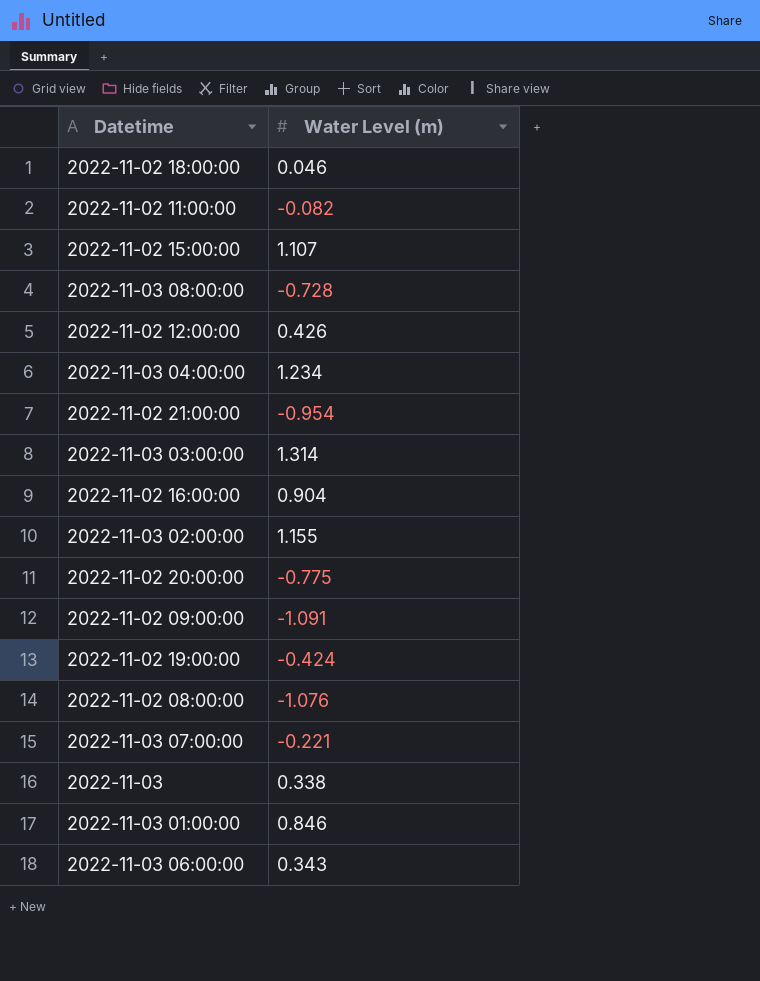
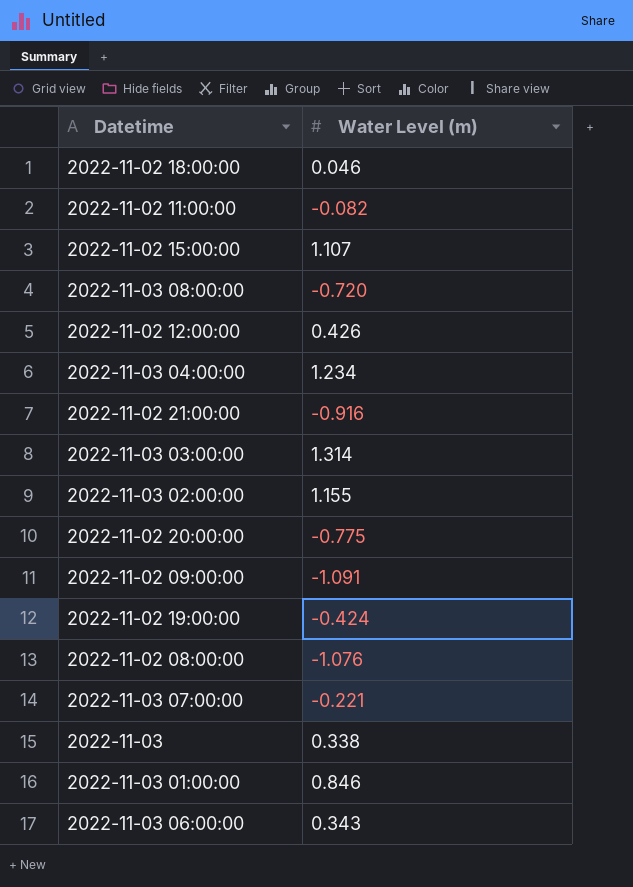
row 2022-11-02 16:00:00: 0.904 -> none
2022-11-03 08:00:00 | Water Level (m): -0.728 -> -0.720
2022-11-02 21:00:00 | Water Level (m): -0.954 -> -0.916

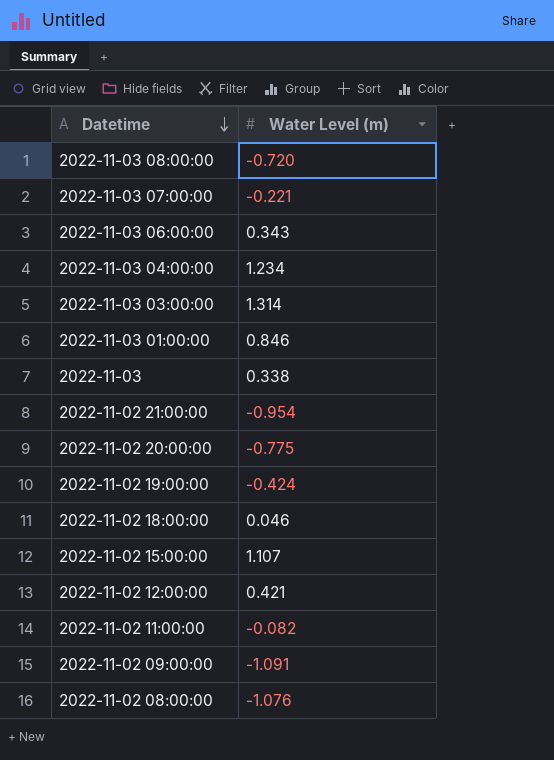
row order: none -> Datetime descending
row 2022-11-03 02:00:00: 1.155 -> none
2022-11-02 21:00:00 | Water Level (m): -0.916 -> -0.954
2022-11-02 12:00:00 | Water Level (m): 0.426 -> 0.421

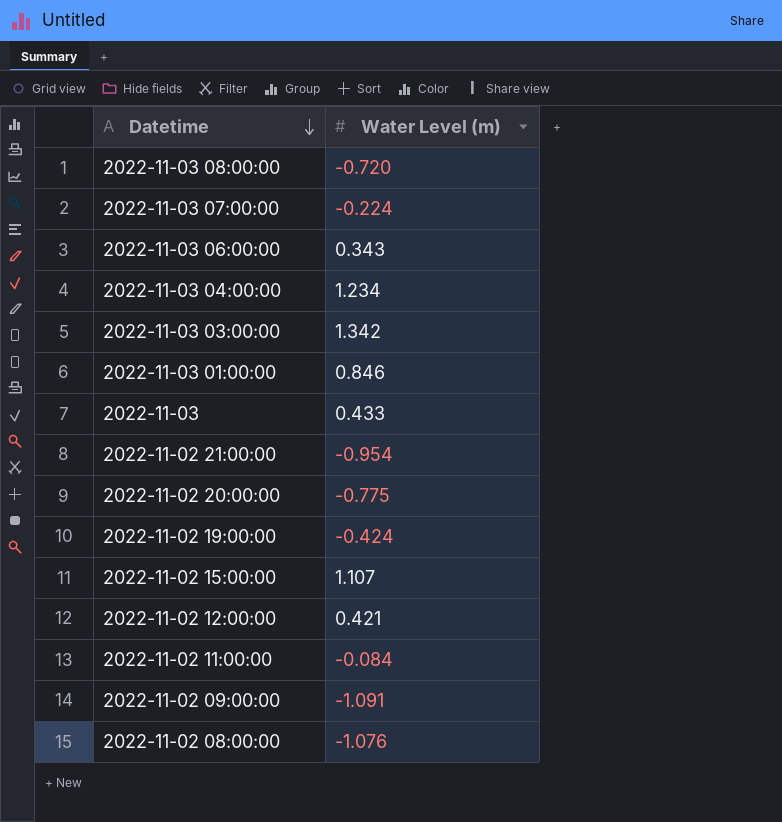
row 2022-11-02 18:00:00: 0.046 -> none
2022-11-03 07:00:00 | Water Level (m): -0.221 -> -0.224
2022-11-03 03:00:00 | Water Level (m): 1.314 -> 1.342
2022-11-03 | Water Level (m): 0.338 -> 0.433
2022-11-02 11:00:00 | Water Level (m): -0.082 -> -0.084

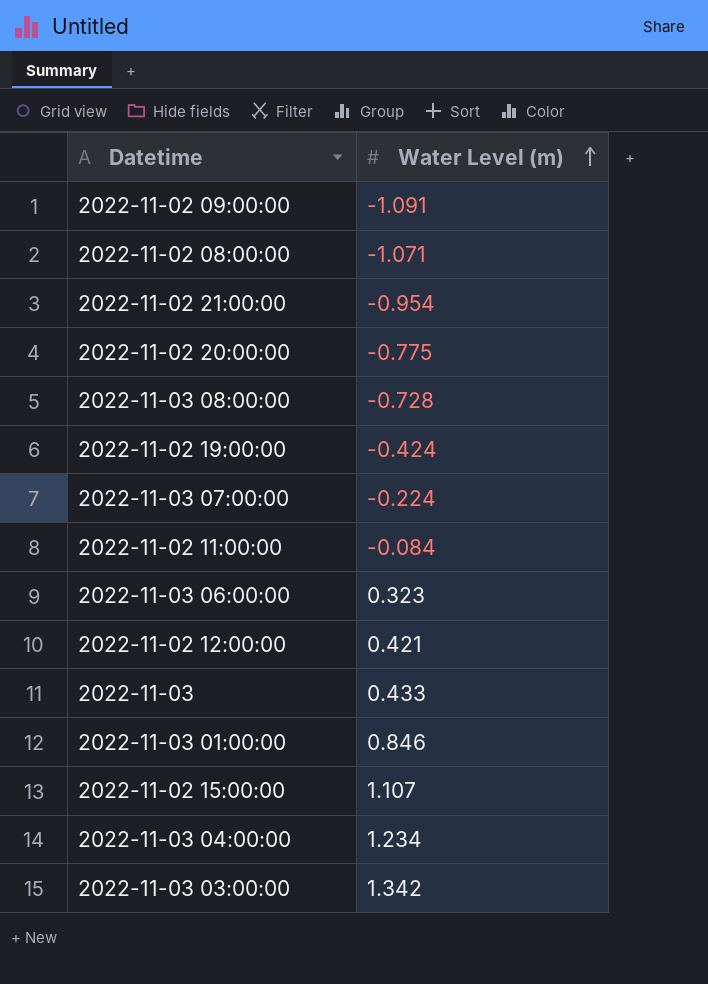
row order: Datetime descending -> Water Level (m) ascending
2022-11-02 08:00:00 | Water Level (m): -1.076 -> -1.071
2022-11-03 08:00:00 | Water Level (m): -0.720 -> -0.728
2022-11-03 06:00:00 | Water Level (m): 0.343 -> 0.323

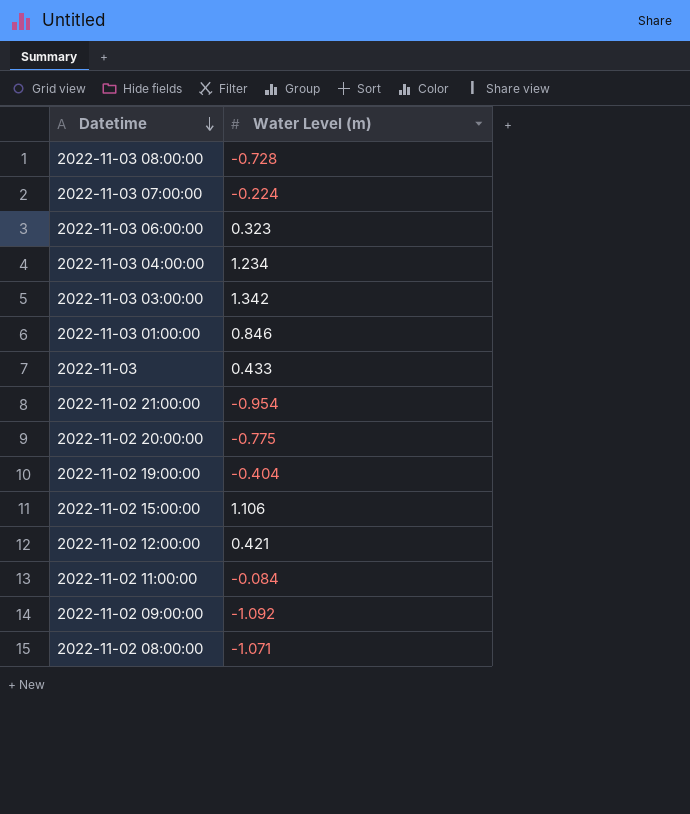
row order: Water Level (m) ascending -> Datetime descending
2022-11-02 19:00:00 | Water Level (m): -0.424 -> -0.404
2022-11-02 15:00:00 | Water Level (m): 1.107 -> 1.106
2022-11-02 09:00:00 | Water Level (m): -1.091 -> -1.092

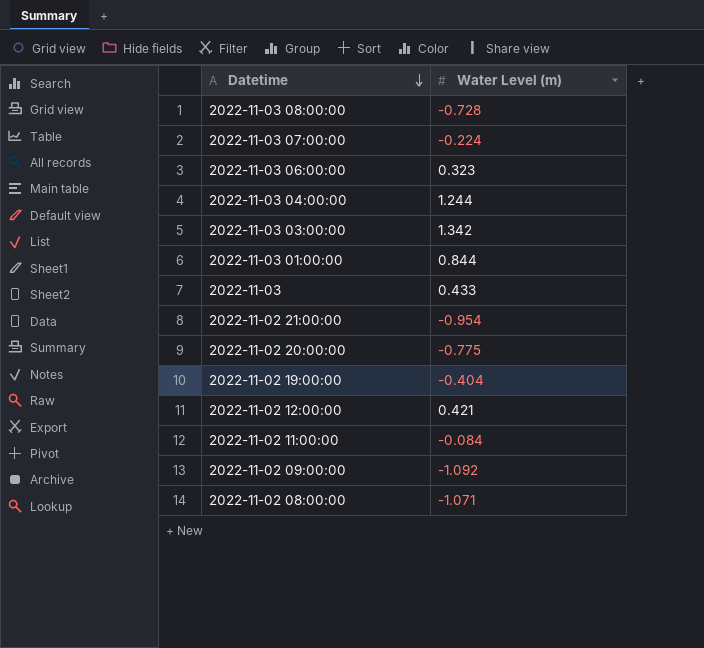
row 2022-11-02 15:00:00: 1.106 -> none
2022-11-03 04:00:00 | Water Level (m): 1.234 -> 1.244
2022-11-03 01:00:00 | Water Level (m): 0.846 -> 0.844

